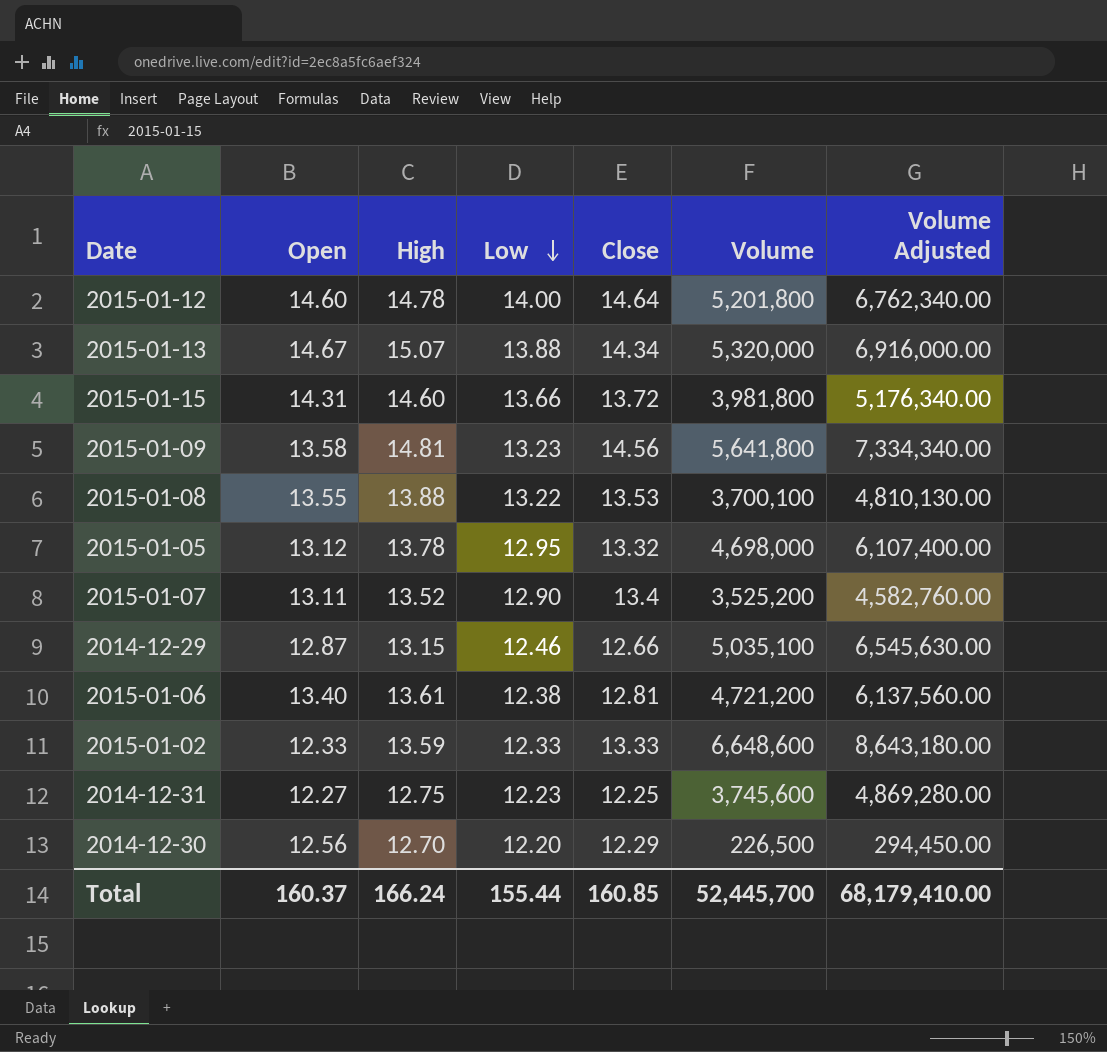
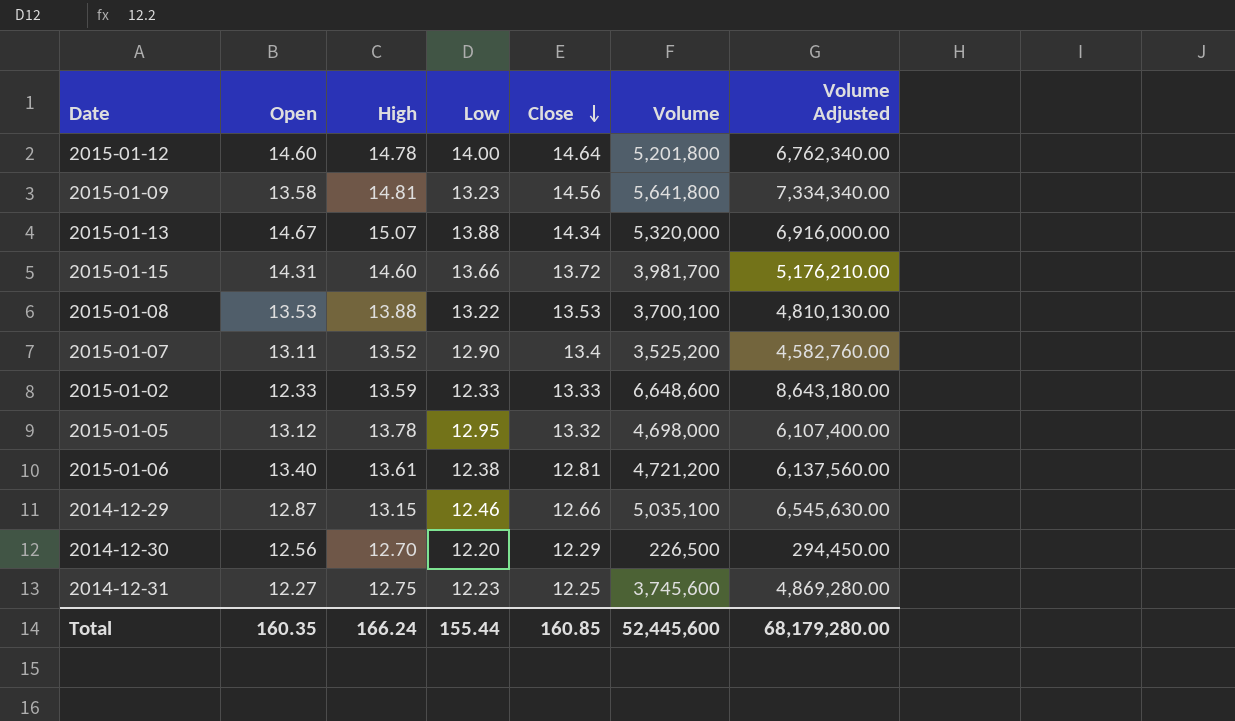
row order: Low descending -> Close descending
2015-01-15 | Volume: 3,981,800 -> 3,981,700
2015-01-15 | Volume Adjusted: 5,176,340.00 -> 5,176,210.00
2015-01-08 | Open: 13.55 -> 13.53
Total | Open: 160.37 -> 160.35
Total | Volume: 52,445,700 -> 52,445,600
Total | Volume Adjusted: 68,179,410.00 -> 68,179,280.00

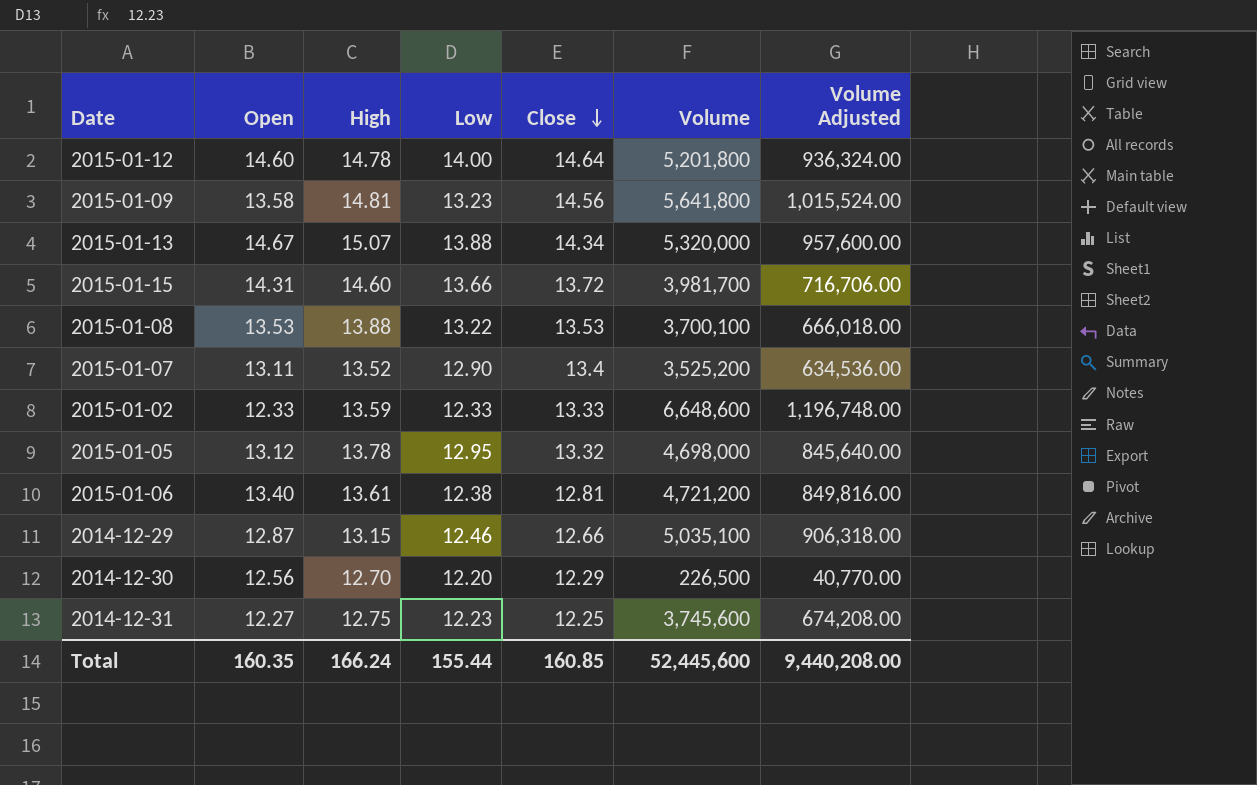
column Volume Adjusted | formula: [Volume] * 1.3 -> [Volume] * 0.18
Total | Volume Adjusted: 68,179,280.00 -> 9,440,208.00

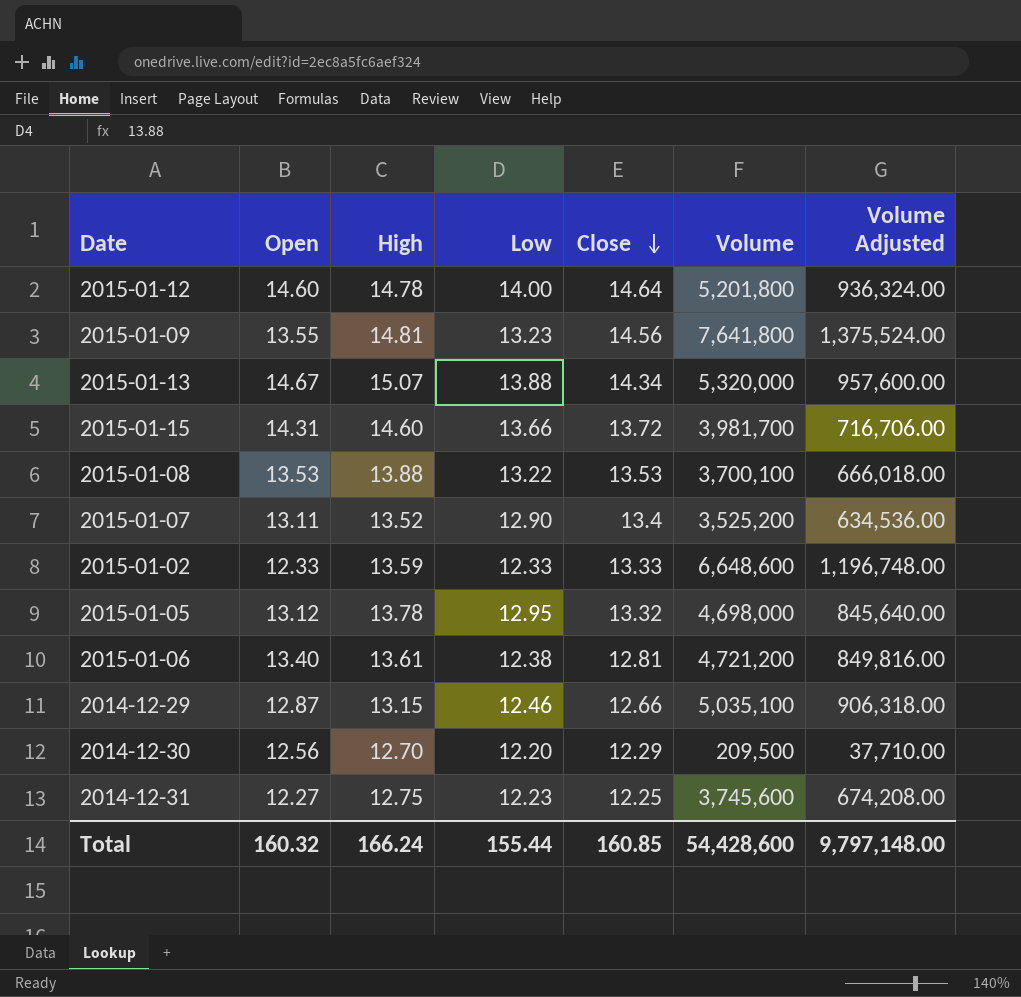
2015-01-09 | Open: 13.58 -> 13.55
2015-01-09 | Volume: 5,641,800 -> 7,641,800
2015-01-09 | Volume Adjusted: 1,015,524.00 -> 1,375,524.00
2014-12-30 | Volume: 226,500 -> 209,500
2014-12-30 | Volume Adjusted: 40,770.00 -> 37,710.00
Total | Open: 160.35 -> 160.32
Total | Volume: 52,445,600 -> 54,428,600
Total | Volume Adjusted: 9,440,208.00 -> 9,797,148.00

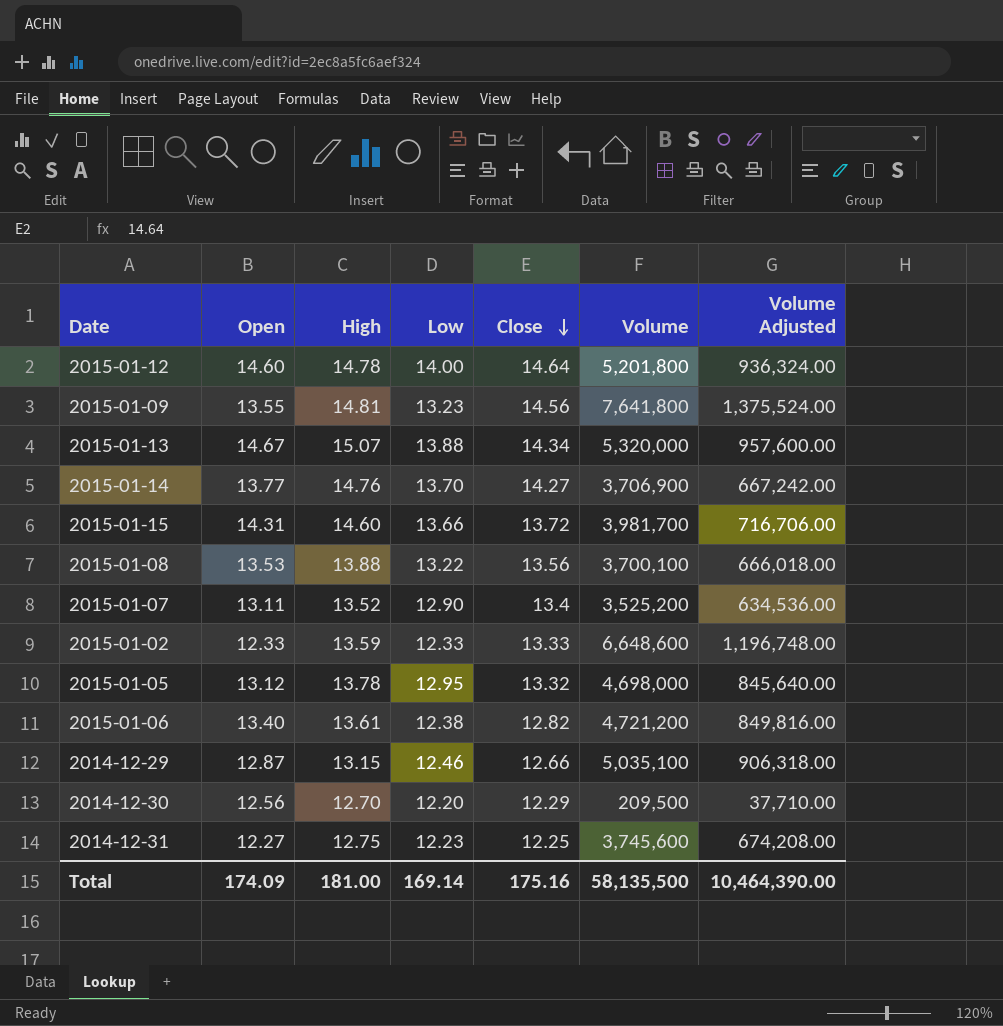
row 2015-01-14: none -> 13.77 | 14.76 | 13.70 | 14.27 | 3,706,900 | 667,242.00
2015-01-08 | Close: 13.53 -> 13.56
2015-01-06 | Close: 12.81 -> 12.82
Total | Open: 160.32 -> 174.09
Total | High: 166.24 -> 181.00
Total | Low: 155.44 -> 169.14
Total | Close: 160.85 -> 175.16
Total | Volume: 54,428,600 -> 58,135,500
Total | Volume Adjusted: 9,797,148.00 -> 10,464,390.00

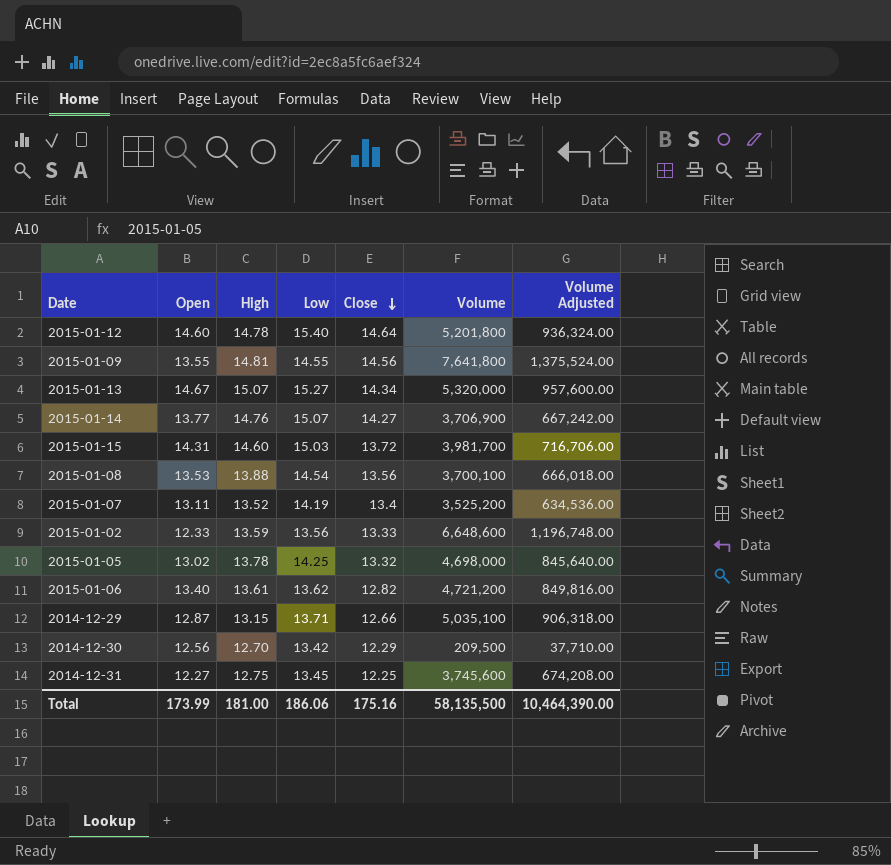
2015-01-12 | Low: 14.00 -> 15.40
2015-01-09 | Low: 13.23 -> 14.55
2015-01-13 | Low: 13.88 -> 15.27
2015-01-14 | Low: 13.70 -> 15.07
2015-01-15 | Low: 13.66 -> 15.03
2015-01-08 | Low: 13.22 -> 14.54
2015-01-07 | Low: 12.90 -> 14.19
2015-01-02 | Low: 12.33 -> 13.56
2015-01-05 | Open: 13.12 -> 13.02
2015-01-05 | Low: 12.95 -> 14.25
2015-01-06 | Low: 12.38 -> 13.62
2014-12-29 | Low: 12.46 -> 13.71
2014-12-30 | Low: 12.20 -> 13.42
2014-12-31 | Low: 12.23 -> 13.45
Total | Open: 174.09 -> 173.99
Total | Low: 169.14 -> 186.06

